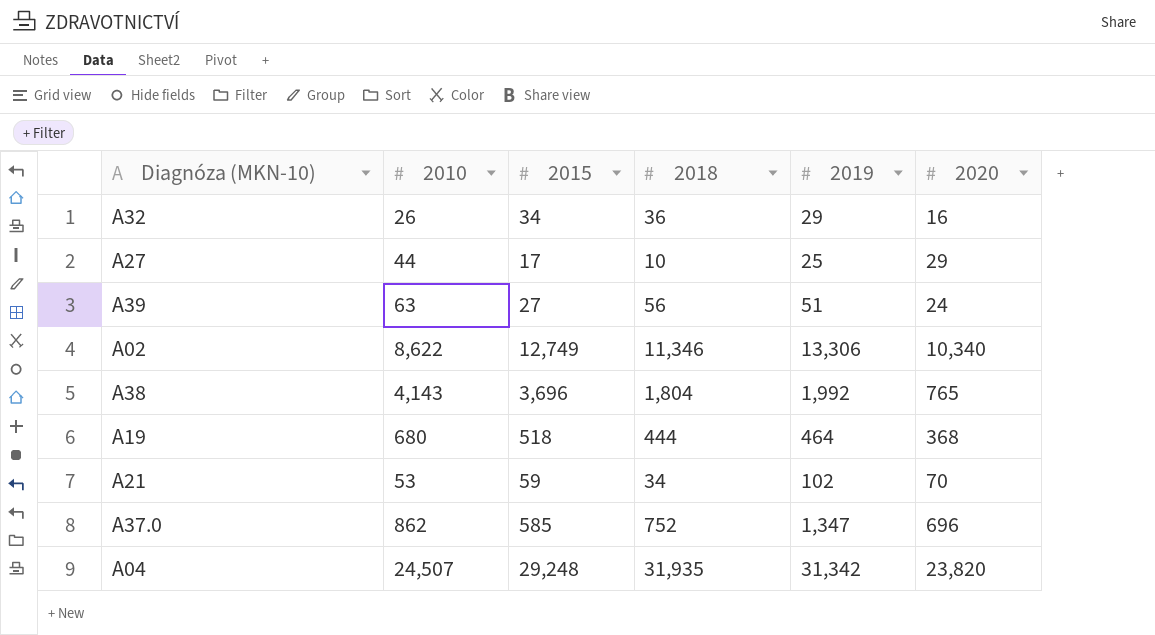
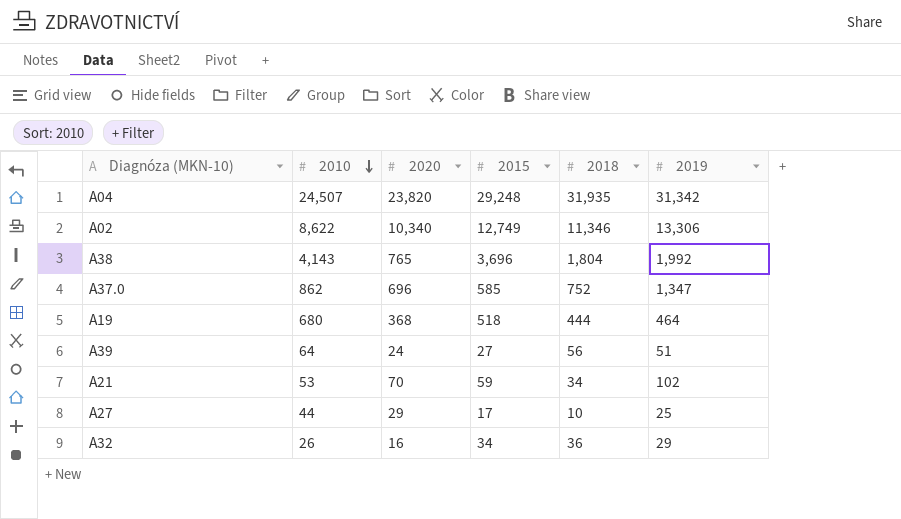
row order: none -> 2010 descending
column 2020 | position: 6 -> 3
A39 | 2010: 63 -> 64

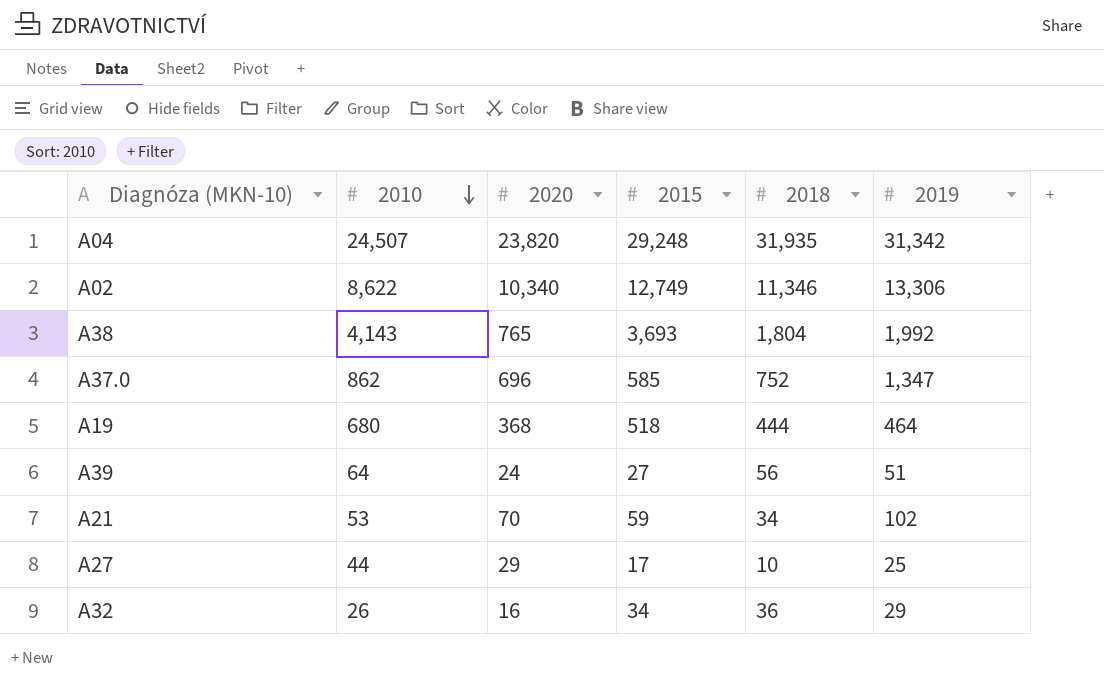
A38 | 2015: 3,696 -> 3,693

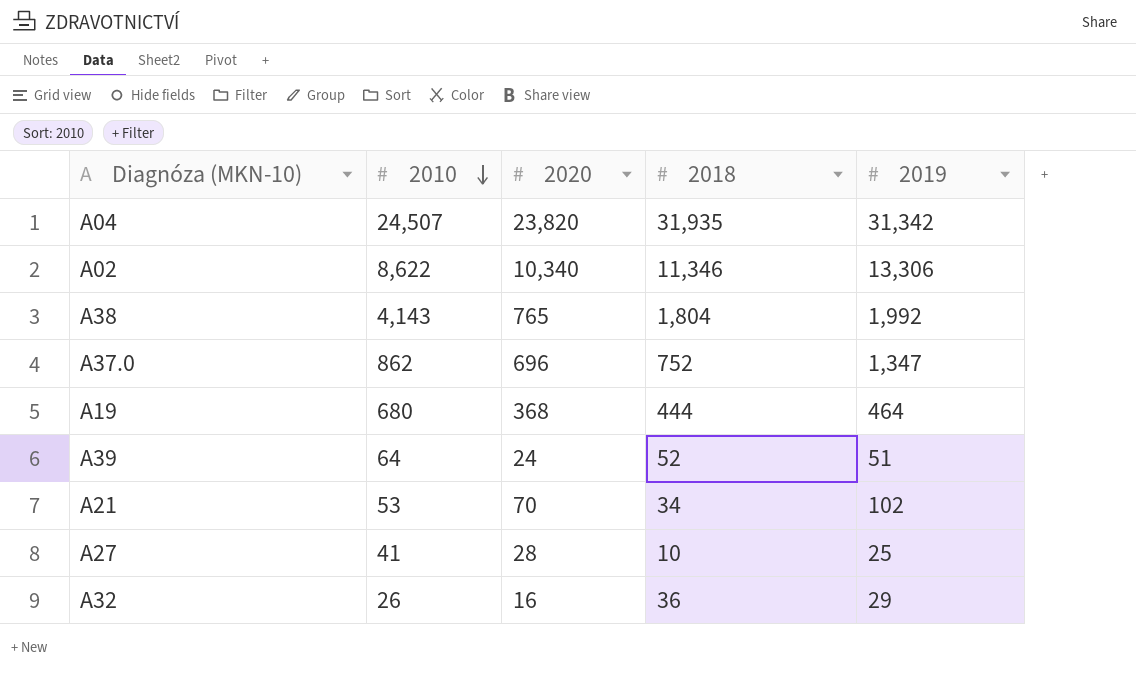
column 2015 | position: 4 -> none
A39 | 2018: 56 -> 52
A27 | 2010: 44 -> 41
A27 | 2020: 29 -> 28

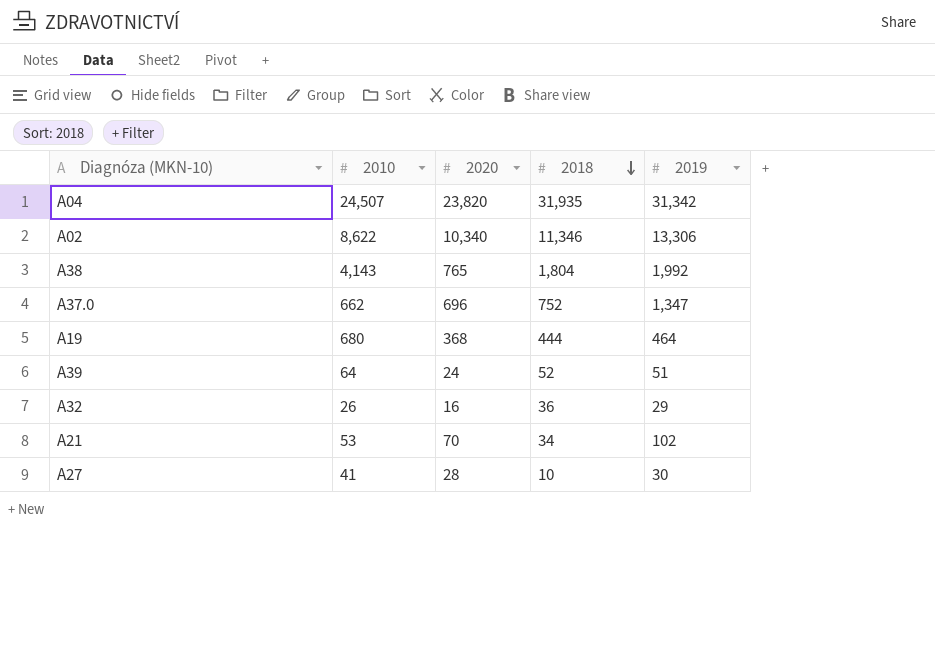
row order: 2010 descending -> 2018 descending
A37.0 | 2010: 862 -> 662
A27 | 2019: 25 -> 30

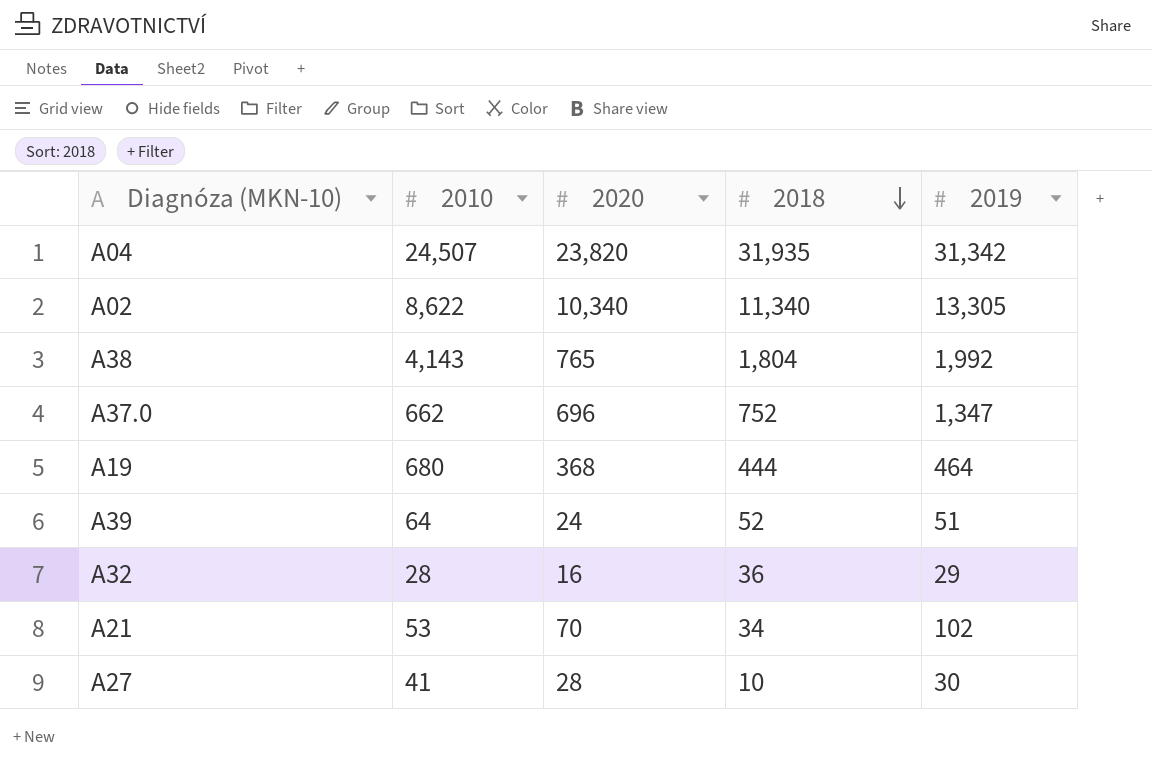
A02 | 2018: 11,346 -> 11,340
A02 | 2019: 13,306 -> 13,305
A32 | 2010: 26 -> 28

